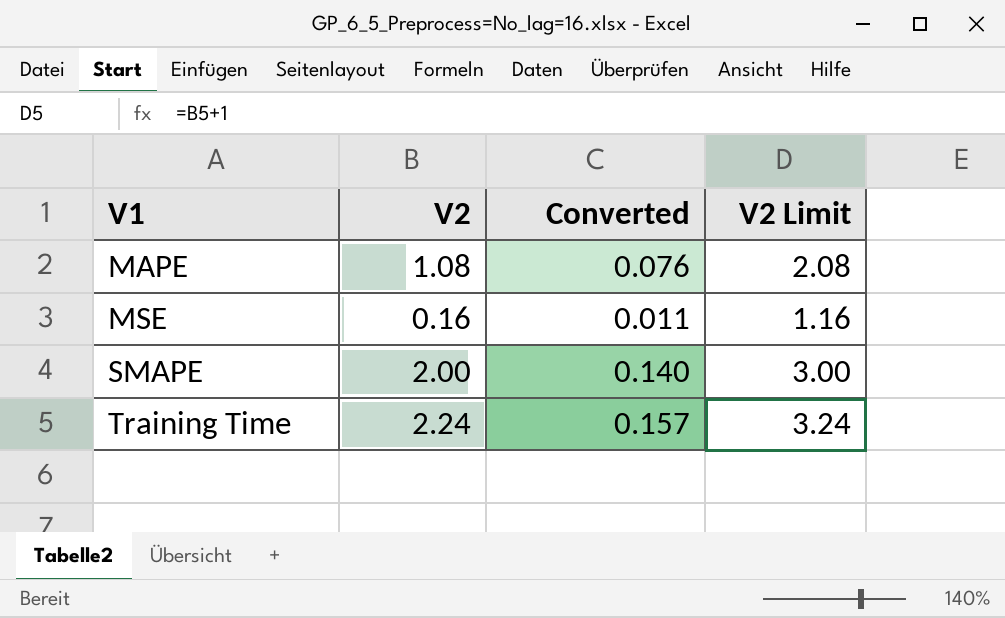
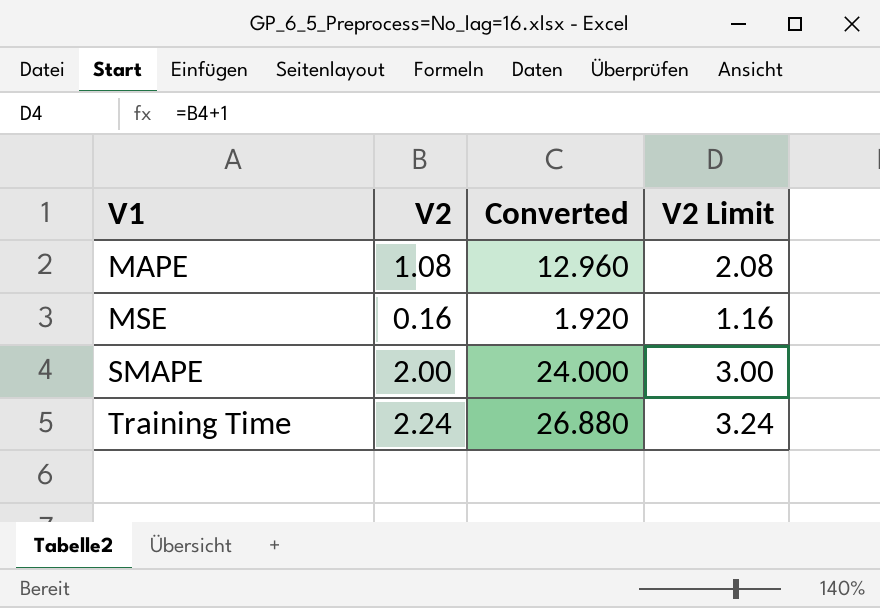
column Converted | formula: [V2] * 0.07 -> [V2] * 12

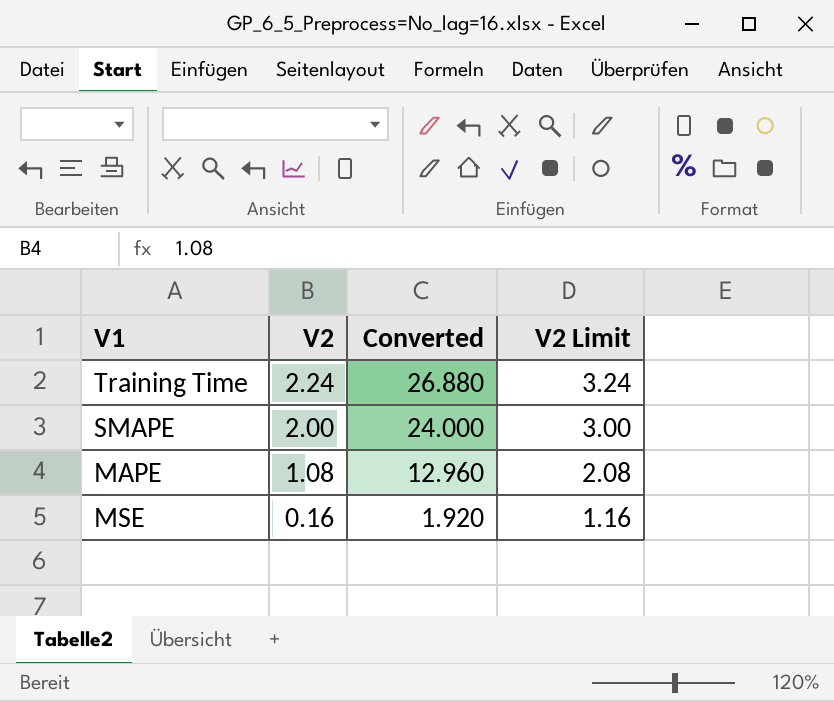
row order: V1 ascending -> V2 descending

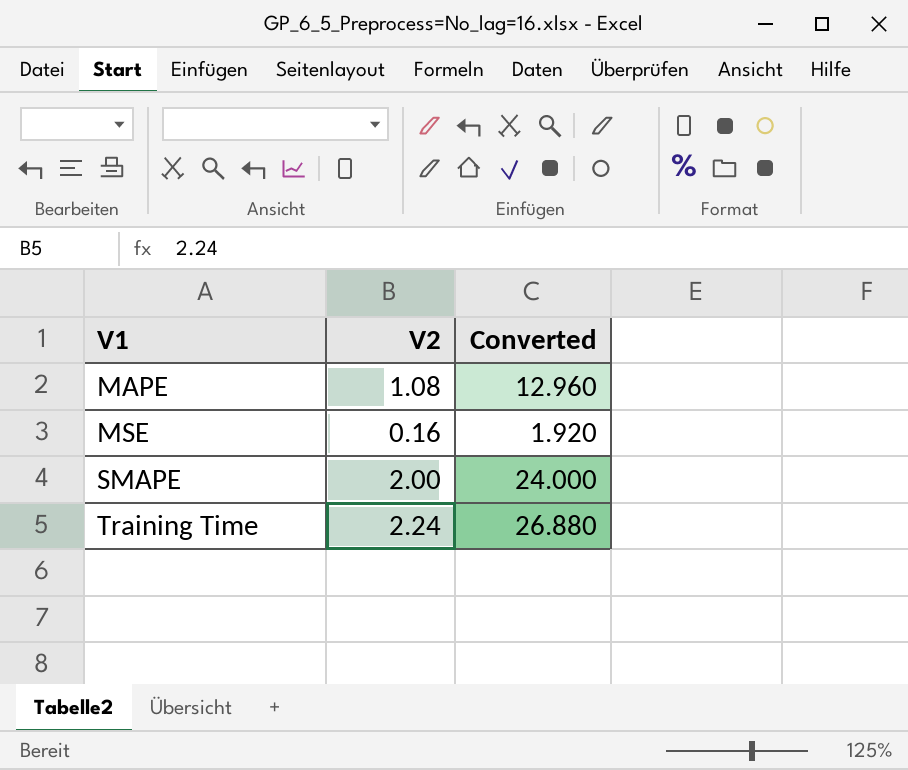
row order: V2 descending -> V1 ascending
column V2 Limit | formula: [V2] + 1 -> none

